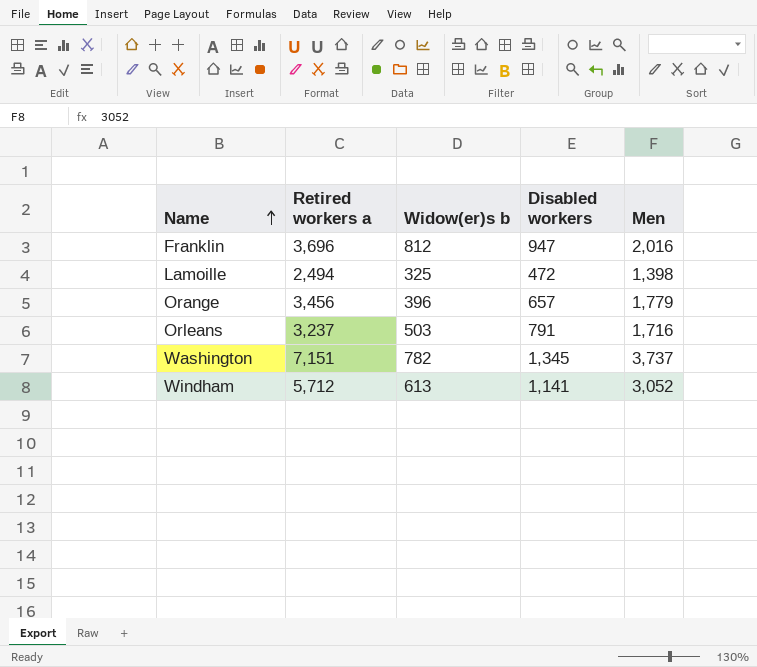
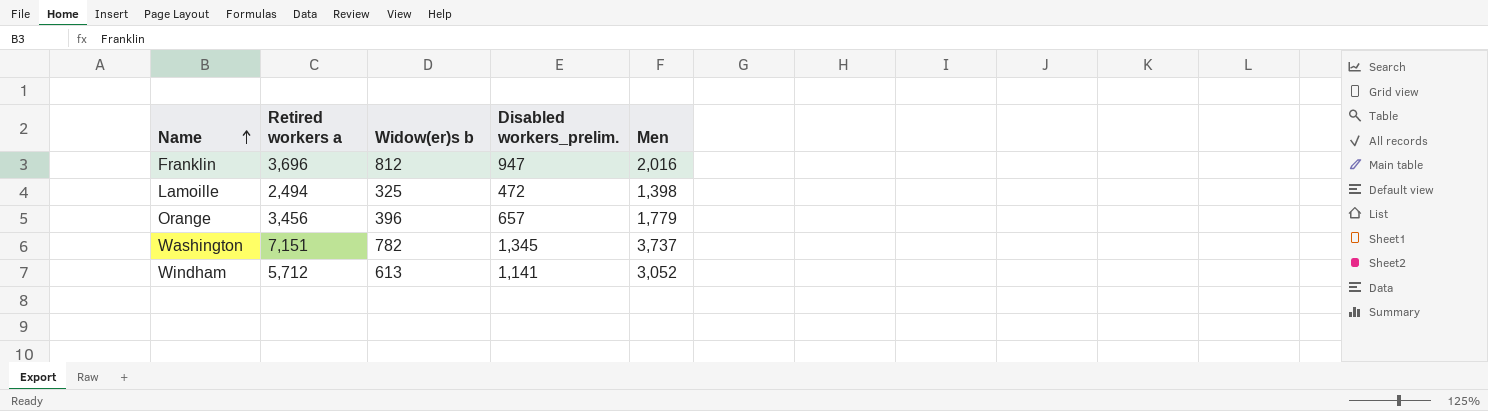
column name: Disabled workers -> Disabled workers_prelim.
row Orleans: 3,237 | 503 | 791 | 1,716 -> none

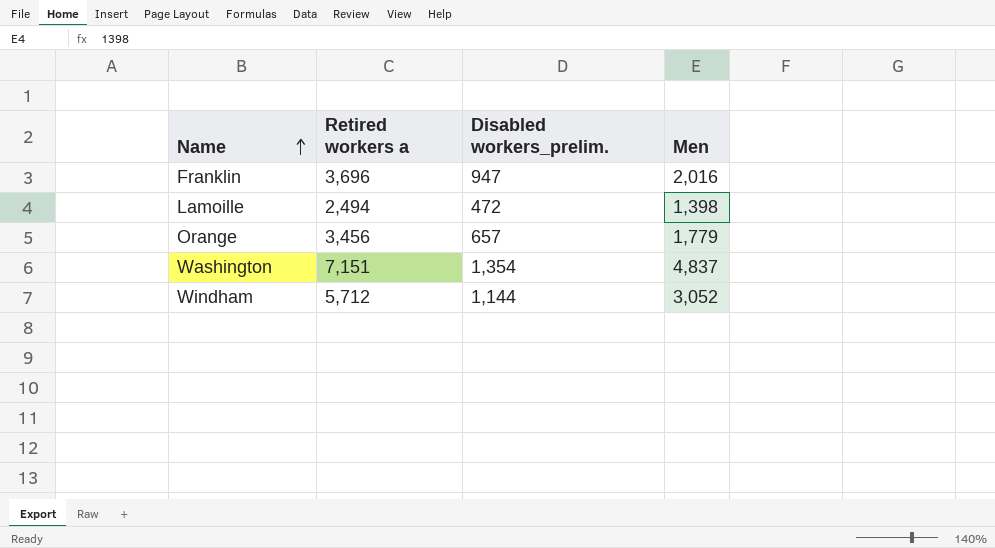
column Widow(er)s b | position: 3 -> none
Washington | Disabled workers_prelim.: 1,345 -> 1,354
Washington | Men: 3,737 -> 4,837
Windham | Disabled workers_prelim.: 1,141 -> 1,144

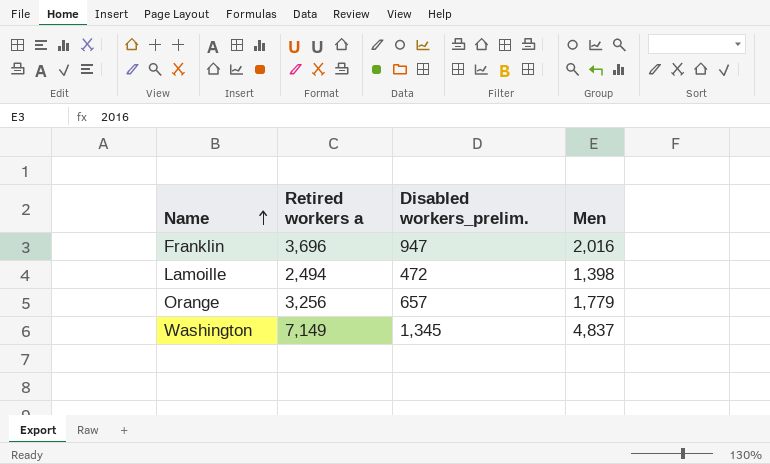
row Windham: 5,712 | 1,144 | 3,052 -> none
Orange | Retired workers a: 3,456 -> 3,256
Washington | Retired workers a: 7,151 -> 7,149
Washington | Disabled workers_prelim.: 1,354 -> 1,345

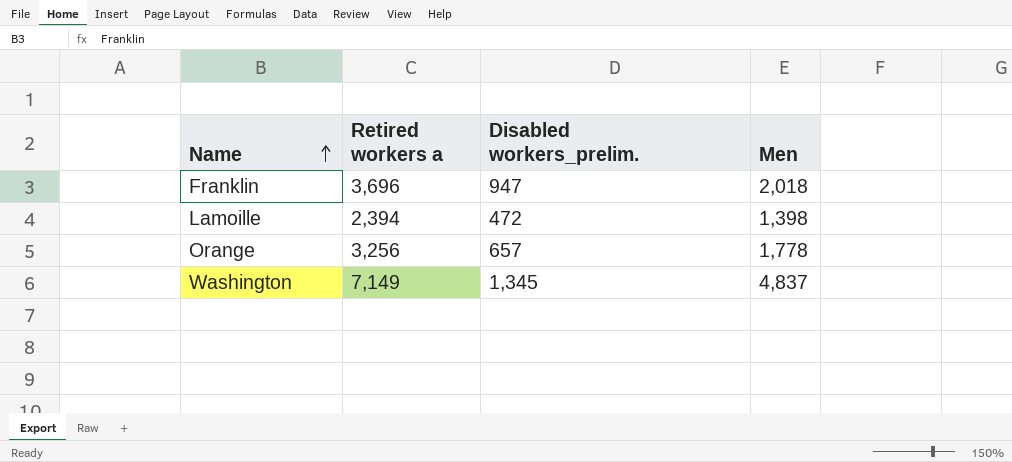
Franklin | Men: 2,016 -> 2,018
Lamoille | Retired workers a: 2,494 -> 2,394
Orange | Men: 1,779 -> 1,778

